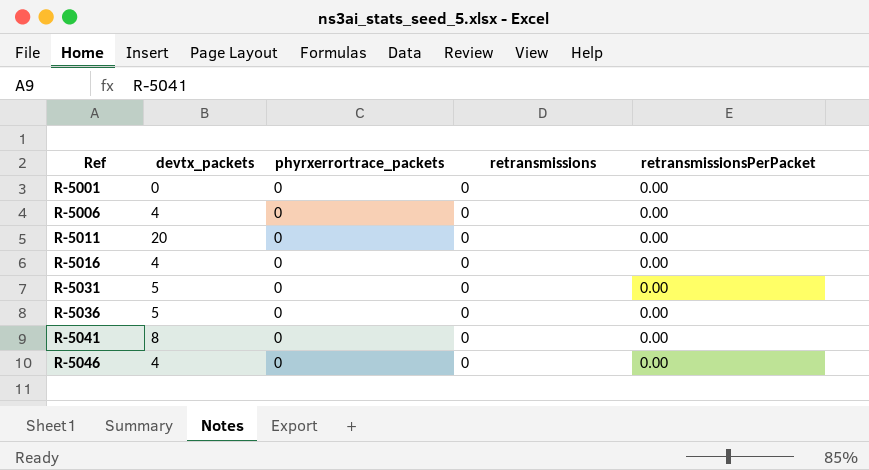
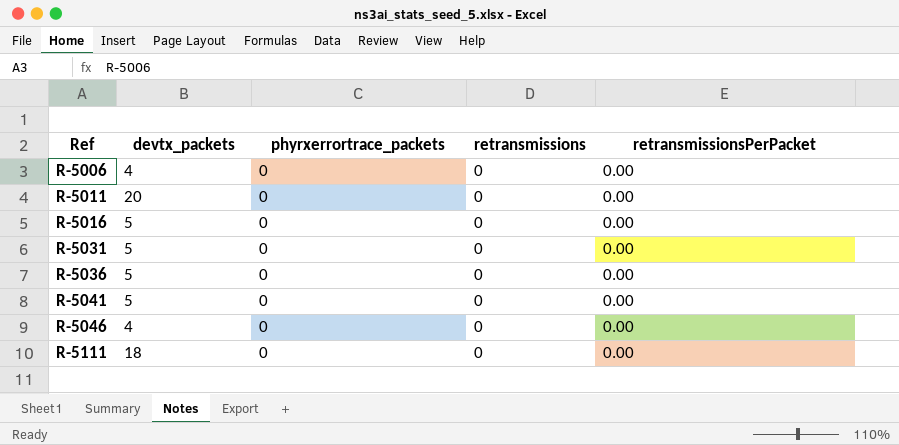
row R-5001: 0 | 0 | 0 | 0.00 -> none
R-5016 | devtx_packets: 4 -> 5
R-5041 | devtx_packets: 8 -> 5
row R-5111: none -> 18 | 0 | 0 | 0.00

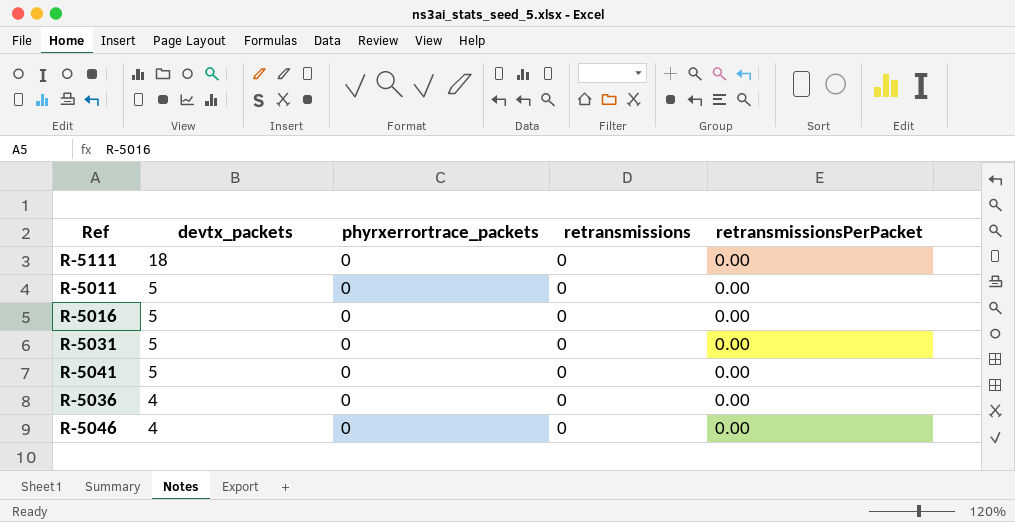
row order: Ref ascending -> devtx_packets descending
row R-5006: 4 | 0 | 0 | 0.00 -> none
R-5011 | devtx_packets: 20 -> 5
R-5036 | devtx_packets: 5 -> 4

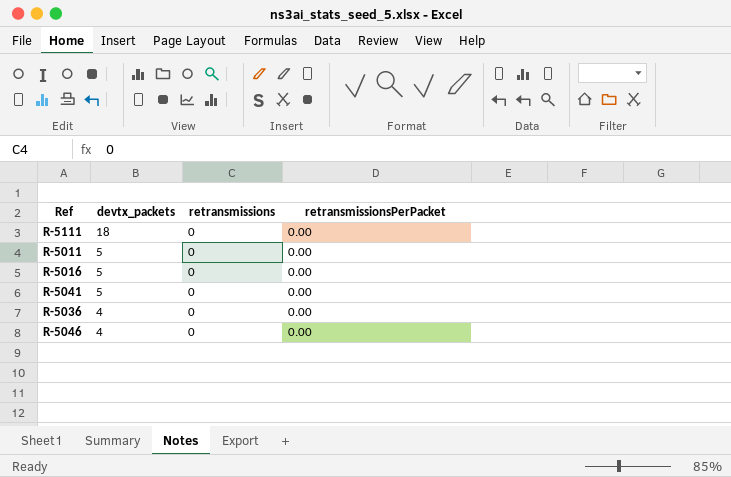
column phyrxerrortrace_packets | position: 3 -> none
row R-5031: 5 | 0 | 0 | 0.00 -> none

